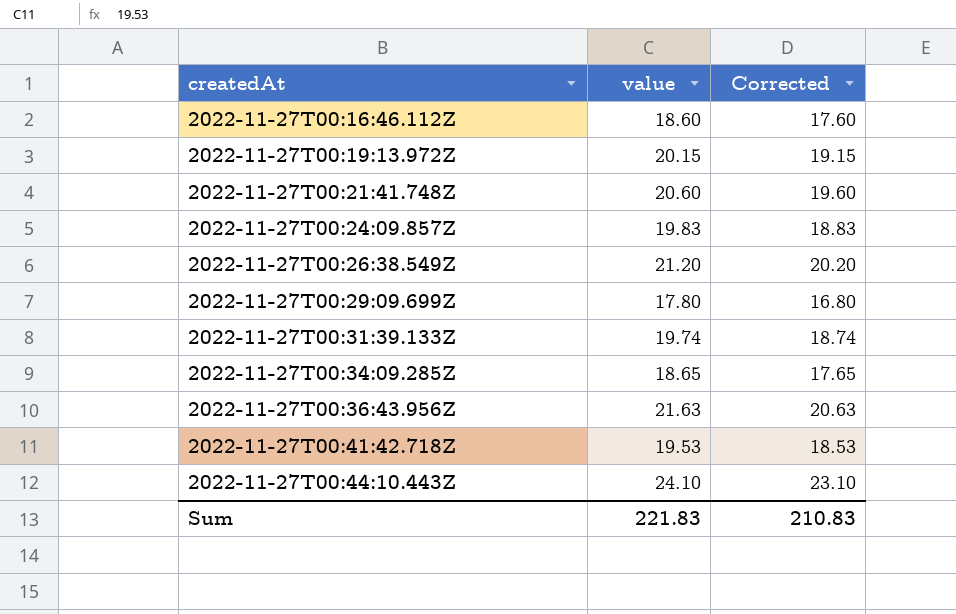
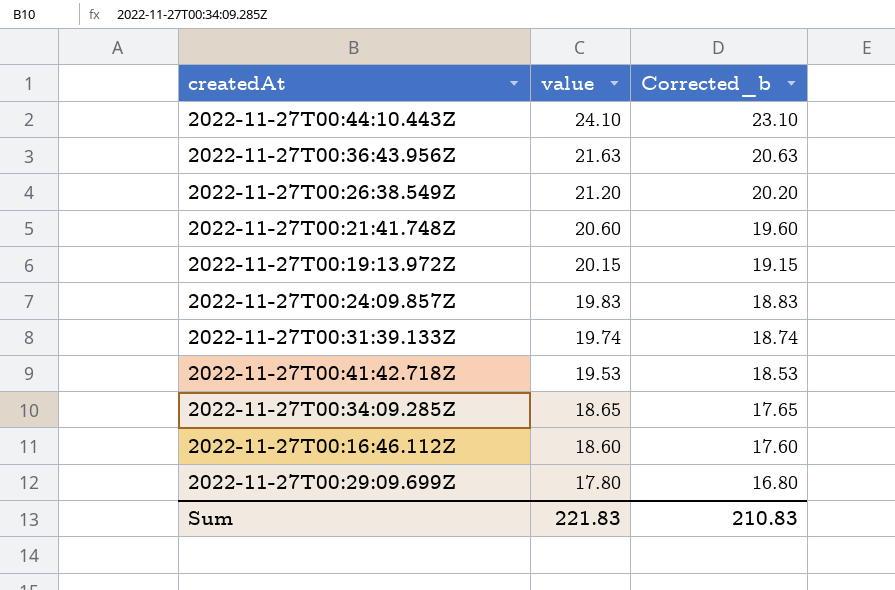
row order: createdAt ascending -> value descending
column name: Corrected -> Corrected_b

